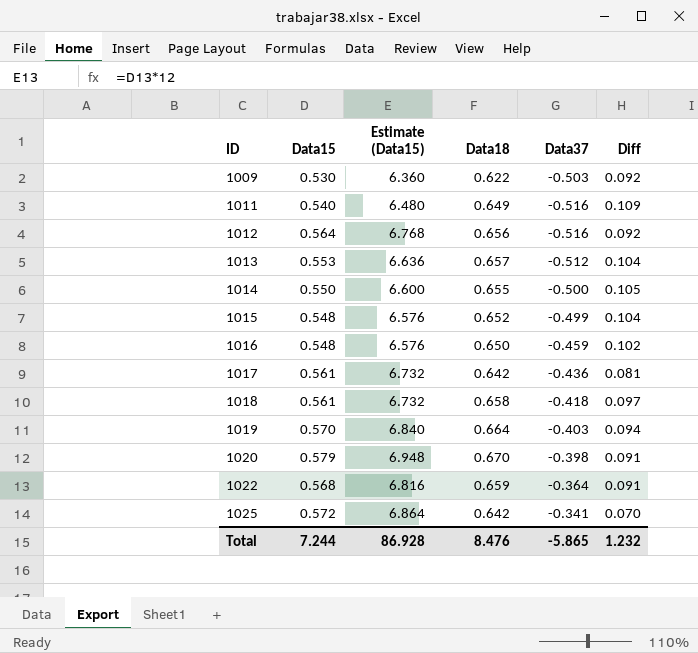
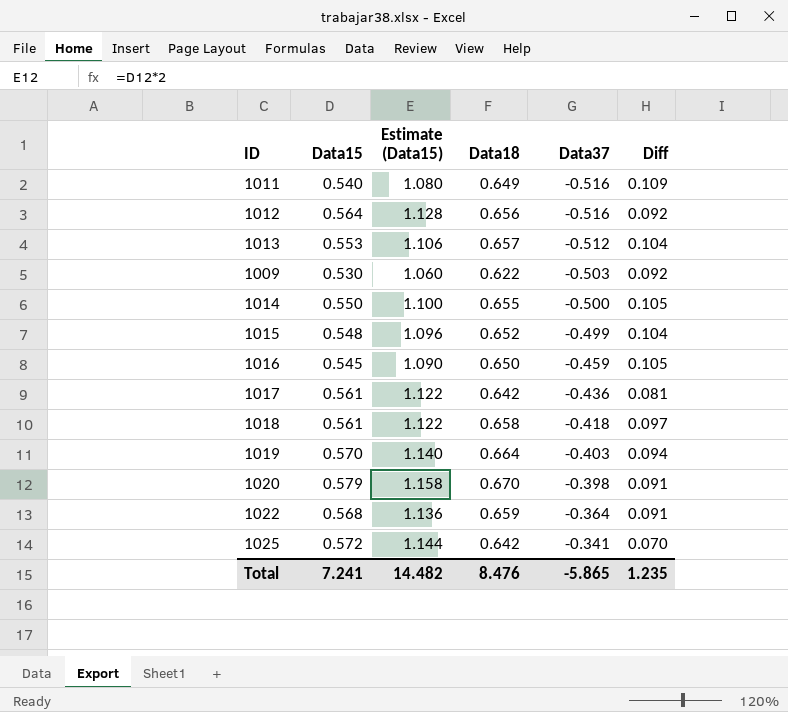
row order: ID ascending -> Data37 ascending
column Estimate (Data15) | formula: [Data15] * 12 -> [Data15] * 2
1016 | Data15: 0.548 -> 0.545
1016 | Diff: 0.102 -> 0.105
Total | Data15: 7.244 -> 7.241
Total | Estimate (Data15): 86.928 -> 14.482
Total | Diff: 1.232 -> 1.235

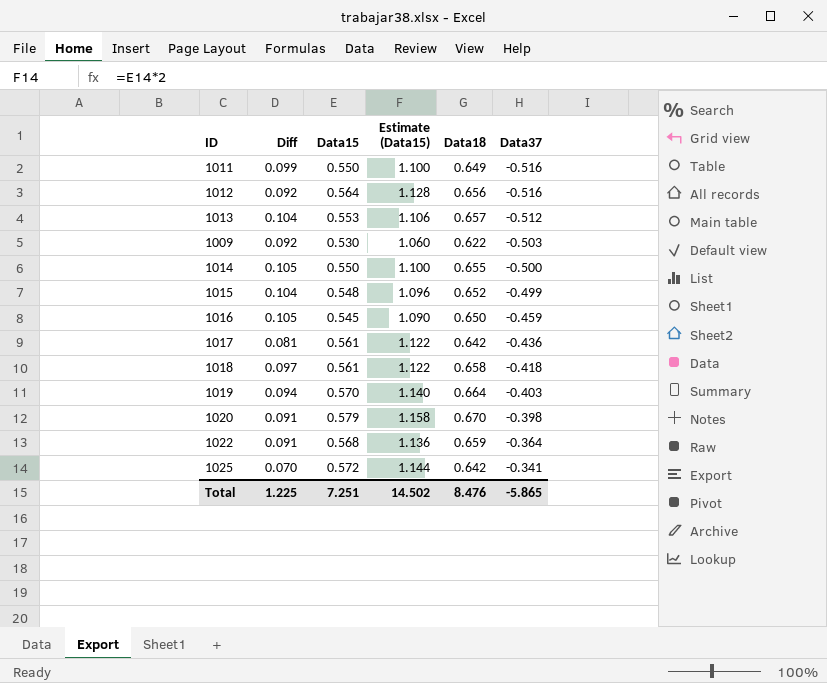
column Diff | position: 6 -> 2
1011 | Diff: 0.109 -> 0.099
1011 | Data15: 0.540 -> 0.550
1011 | Estimate (Data15): 1.080 -> 1.100
Total | Diff: 1.235 -> 1.225
Total | Data15: 7.241 -> 7.251
Total | Estimate (Data15): 14.482 -> 14.502

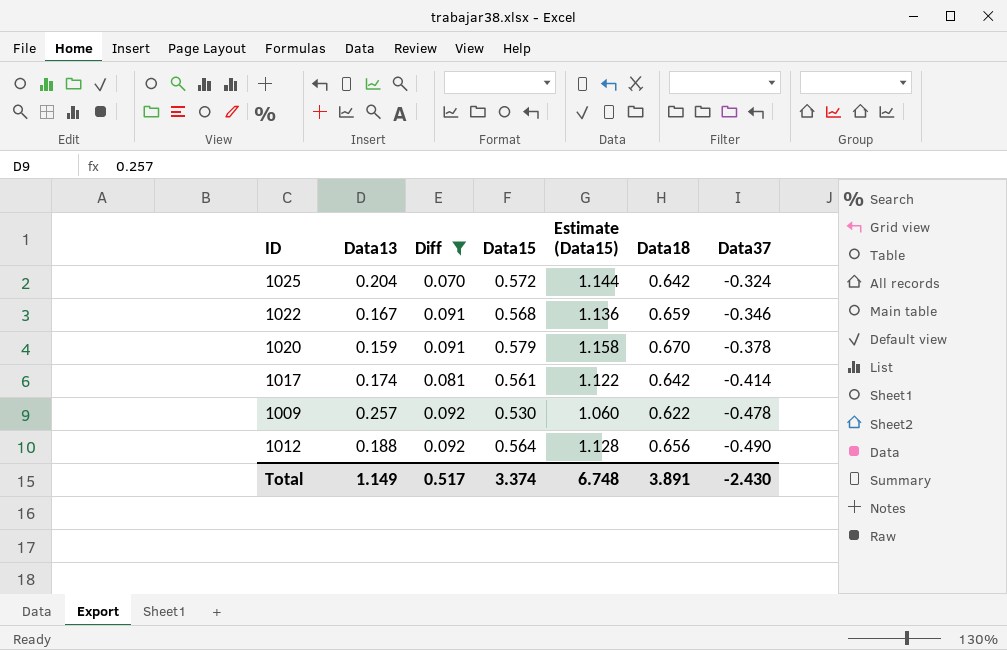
filter: none -> Diff <= 0.092
row order: Data37 ascending -> Data37 descending
column Data13 | position: none -> 2
1025 | Data37: -0.341 -> -0.324
1022 | Data37: -0.364 -> -0.346
1020 | Data37: -0.398 -> -0.378
1017 | Data37: -0.436 -> -0.414
1009 | Data37: -0.503 -> -0.478
1012 | Data37: -0.516 -> -0.490
Total | Diff: 1.225 -> 0.517
Total | Data15: 7.251 -> 3.374
Total | Estimate (Data15): 14.502 -> 6.748
Total | Data18: 8.476 -> 3.891
Total | Data37: -5.865 -> -2.430

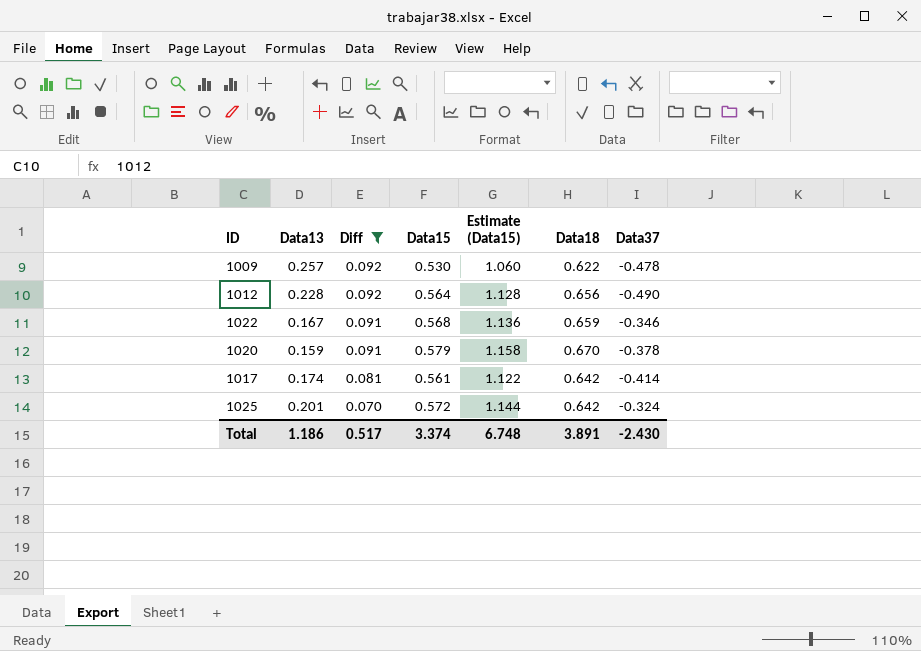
row order: Data37 descending -> Diff descending
1012 | Data13: 0.188 -> 0.228
1025 | Data13: 0.204 -> 0.201
Total | Data13: 1.149 -> 1.186

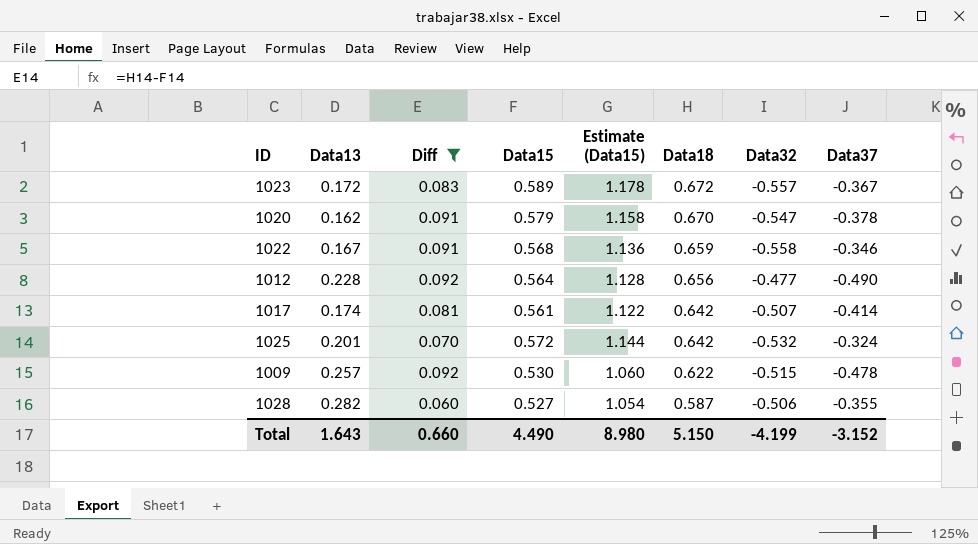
row order: Diff descending -> Data18 descending
column Data32 | position: none -> 7
row 1023: none -> 0.172 | 0.083 | 0.589 | 1.178 | 0.672 | -0.557 | -0.367
1020 | Data13: 0.159 -> 0.162
row 1028: none -> 0.282 | 0.060 | 0.527 | 1.054 | 0.587 | -0.506 | -0.355
Total | Data13: 1.186 -> 1.643
Total | Diff: 0.517 -> 0.660
Total | Data15: 3.374 -> 4.490
Total | Estimate (Data15): 6.748 -> 8.980
Total | Data18: 3.891 -> 5.150
Total | Data37: -2.430 -> -3.152

